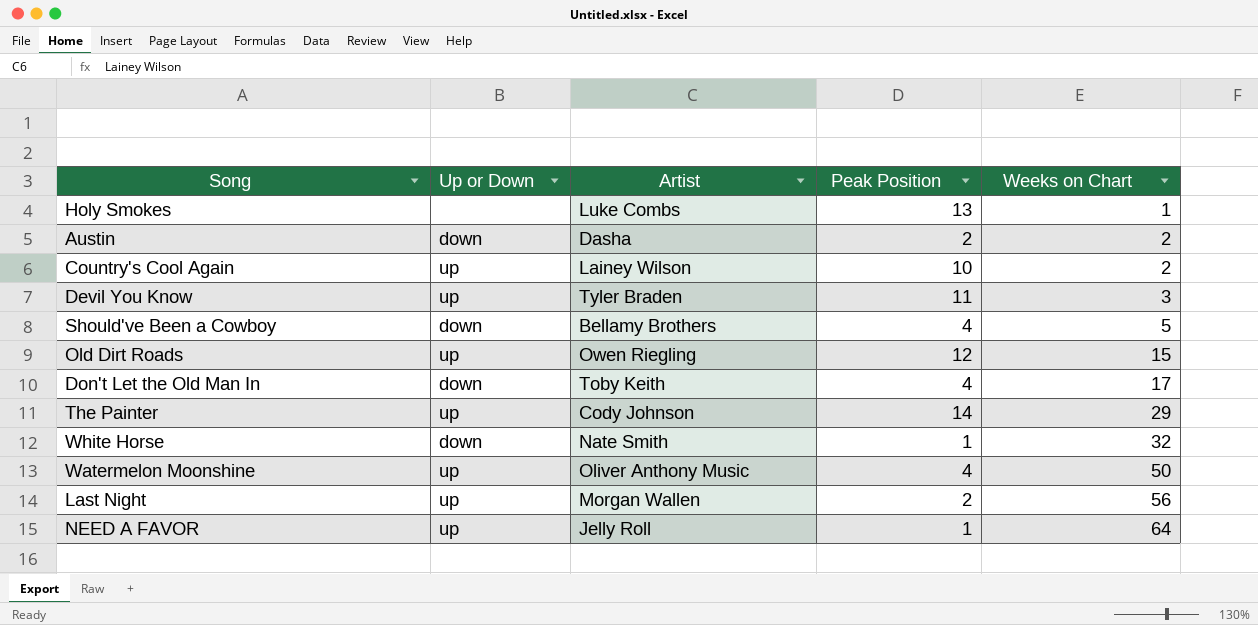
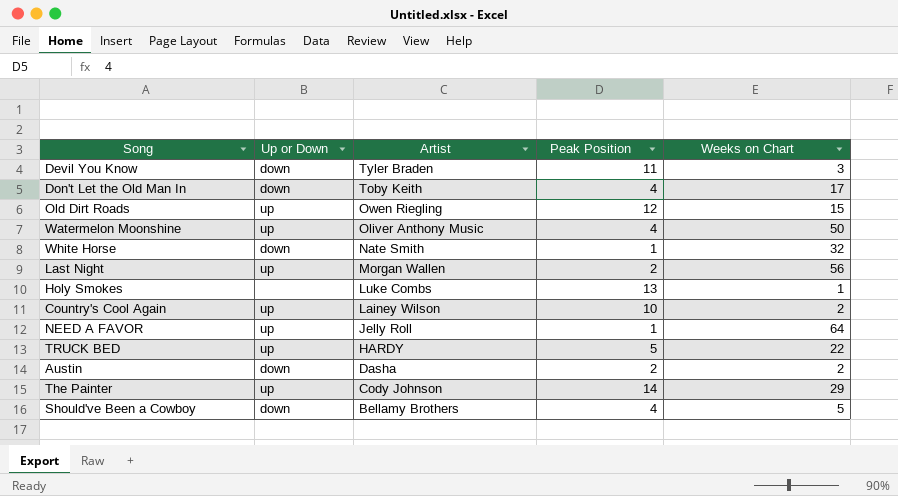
row order: Weeks on Chart ascending -> Artist descending
Devil You Know | Up or Down: up -> down
row TRUCK BED: none -> up | HARDY | 5 | 22

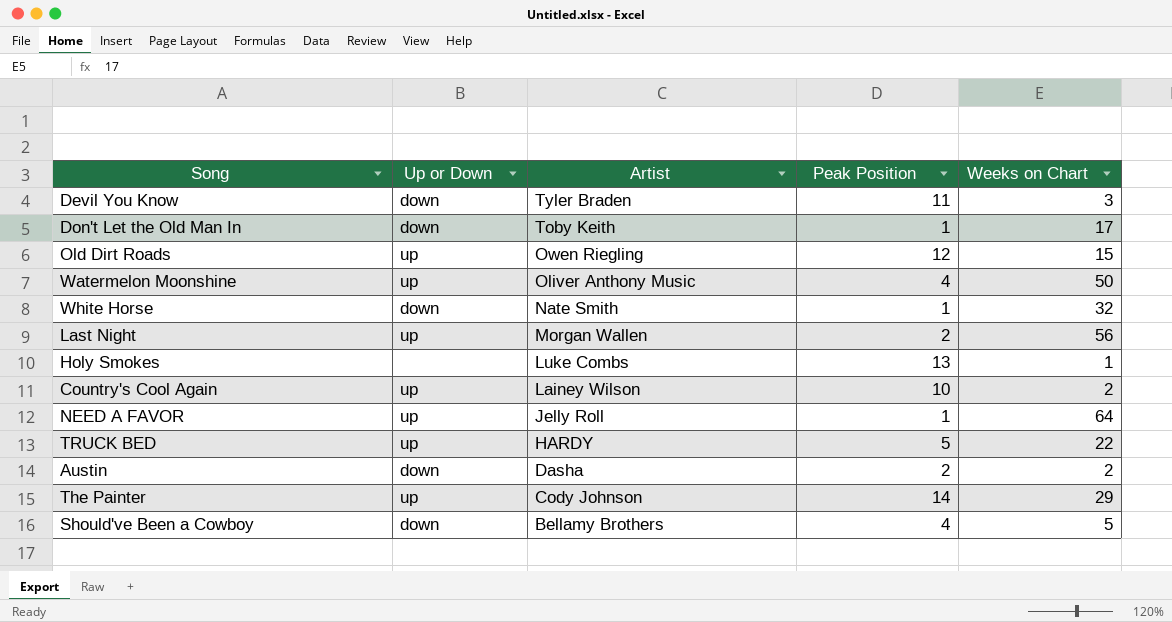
Don't Let the Old Man In | Peak Position: 4 -> 1

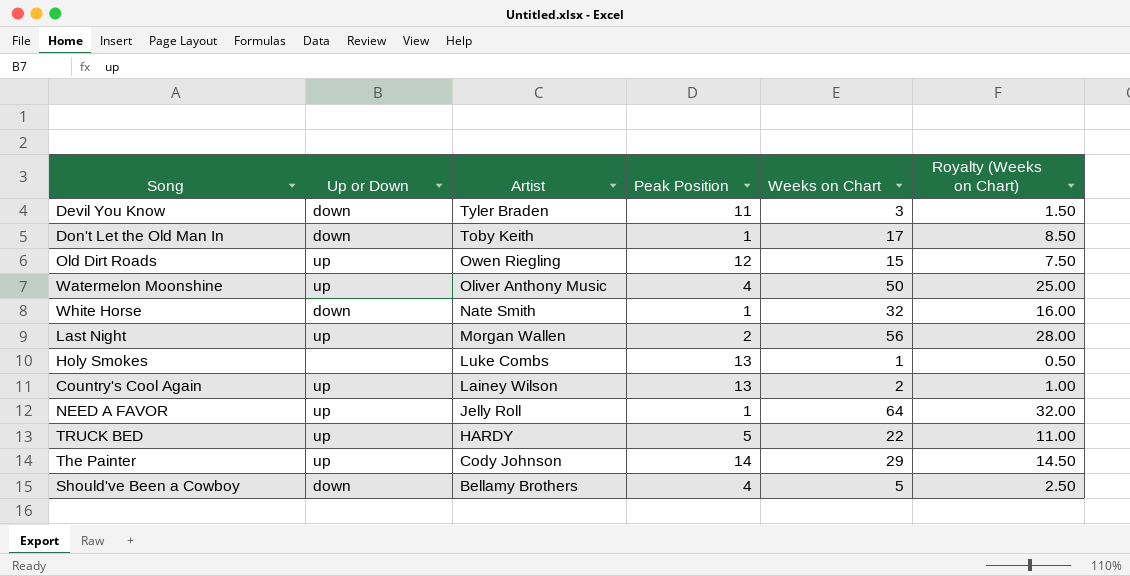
column Royalty (Weeks on Chart) | formula: none -> [Weeks on Chart] * 0.5
row Austin: down | Dasha | 2 | 2 -> none
Country's Cool Again | Peak Position: 10 -> 13

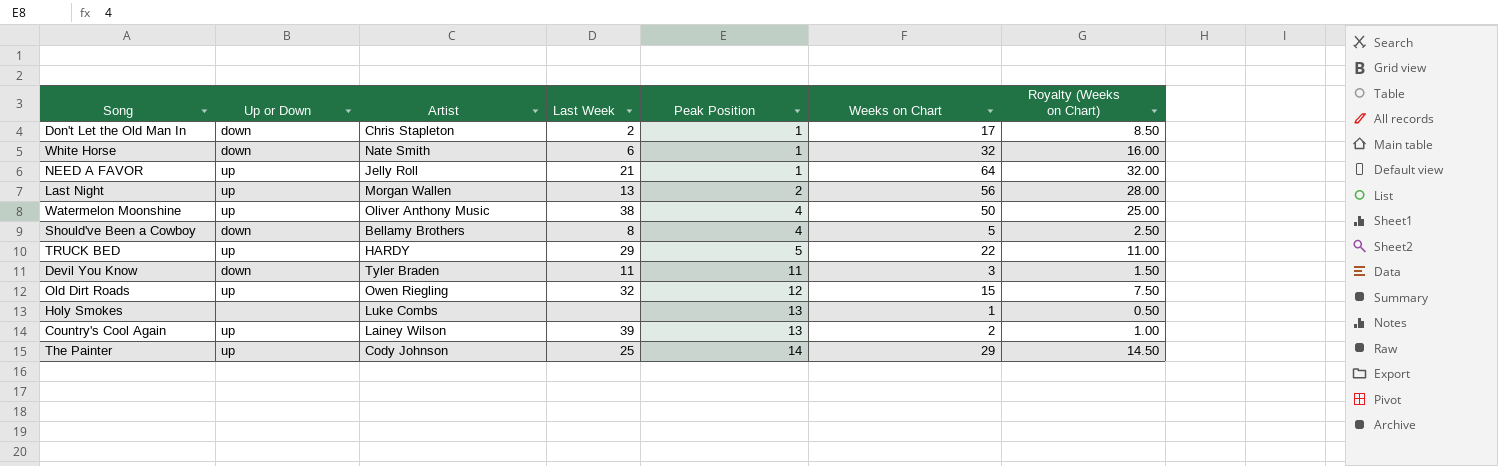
row order: Artist descending -> Peak Position ascending
column Last Week | position: none -> 4
Don't Let the Old Man In | Artist: Toby Keith -> Chris Stapleton

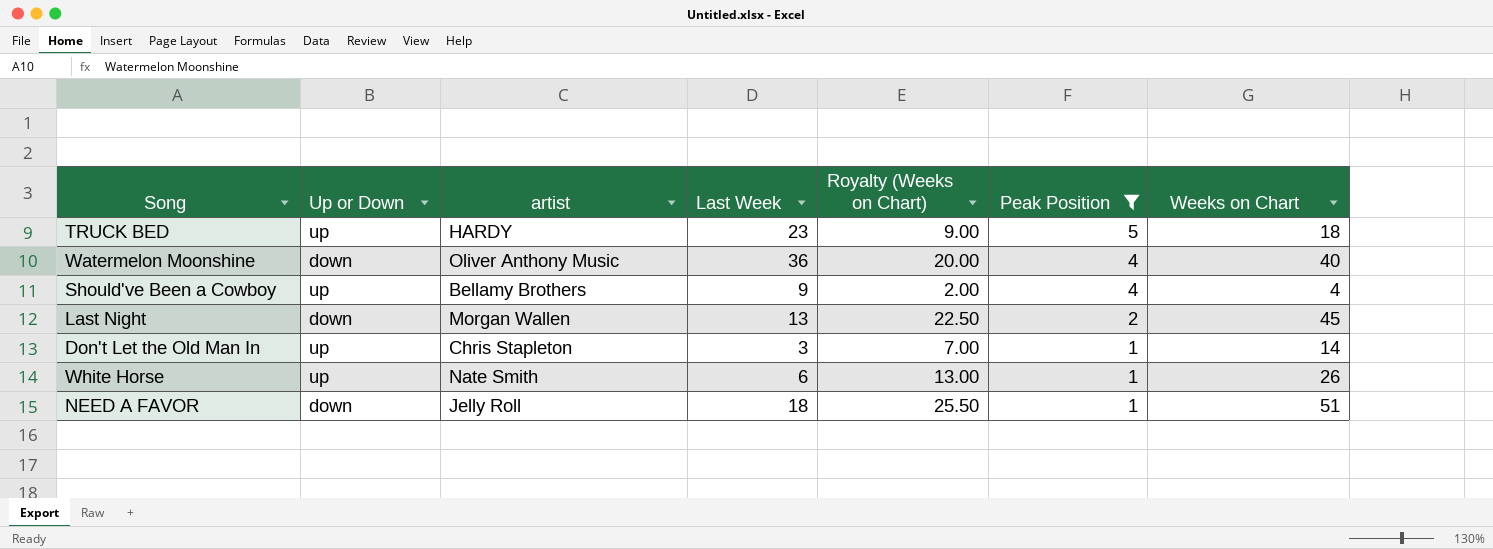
filter: none -> Peak Position <= 5
row order: Peak Position ascending -> Peak Position descending
column name: Artist -> artist
column Royalty (Weeks on Chart) | position: 7 -> 5
TRUCK BED | Last Week: 29 -> 23
TRUCK BED | Royalty (Weeks on Chart): 11.00 -> 9.00
TRUCK BED | Weeks on Chart: 22 -> 18
Watermelon Moonshine | Up or Down: up -> down
Watermelon Moonshine | Last Week: 38 -> 36
Watermelon Moonshine | Royalty (Weeks on Chart): 25.00 -> 20.00
Watermelon Moonshine | Weeks on Chart: 50 -> 40
Should've Been a Cowboy | Up or Down: down -> up
Should've Been a Cowboy | Last Week: 8 -> 9
Should've Been a Cowboy | Royalty (Weeks on Chart): 2.50 -> 2.00
Should've Been a Cowboy | Weeks on Chart: 5 -> 4
Last Night | Up or Down: up -> down
Last Night | Royalty (Weeks on Chart): 28.00 -> 22.50
Last Night | Weeks on Chart: 56 -> 45
Don't Let the Old Man In | Up or Down: down -> up
Don't Let the Old Man In | Last Week: 2 -> 3
Don't Let the Old Man In | Royalty (Weeks on Chart): 8.50 -> 7.00
Don't Let the Old Man In | Weeks on Chart: 17 -> 14
White Horse | Up or Down: down -> up
White Horse | Royalty (Weeks on Chart): 16.00 -> 13.00
White Horse | Weeks on Chart: 32 -> 26
NEED A FAVOR | Up or Down: up -> down
NEED A FAVOR | Last Week: 21 -> 18
NEED A FAVOR | Royalty (Weeks on Chart): 32.00 -> 25.50
NEED A FAVOR | Weeks on Chart: 64 -> 51

